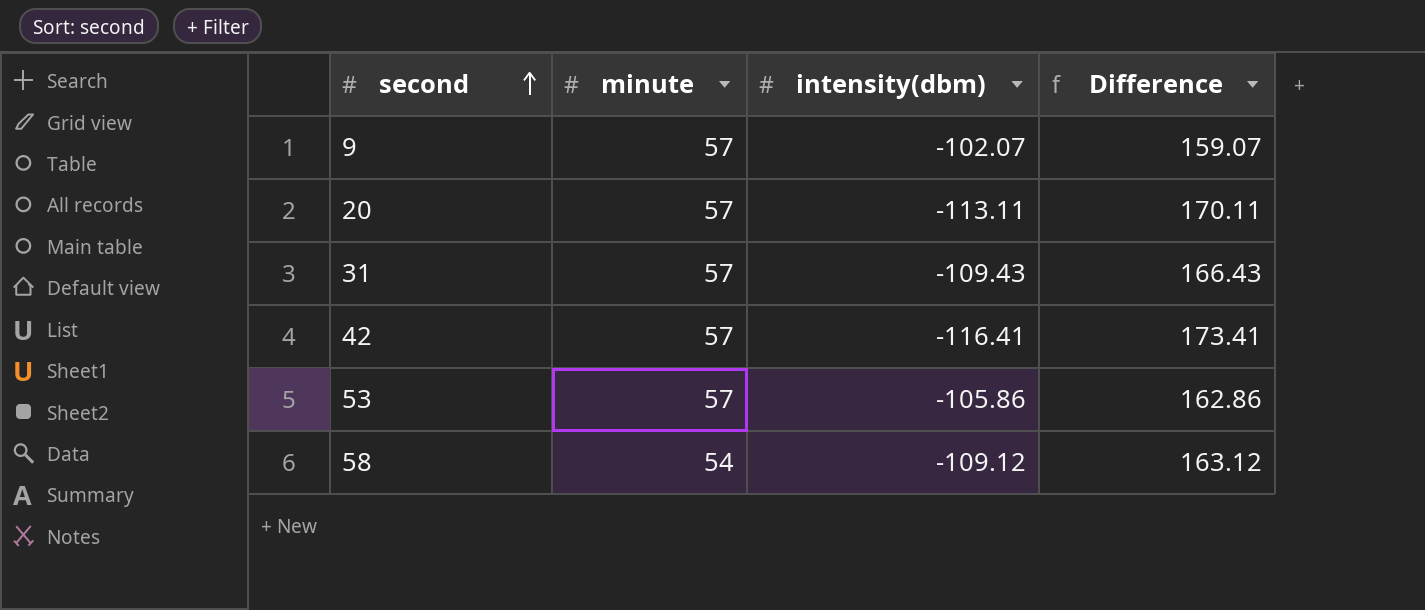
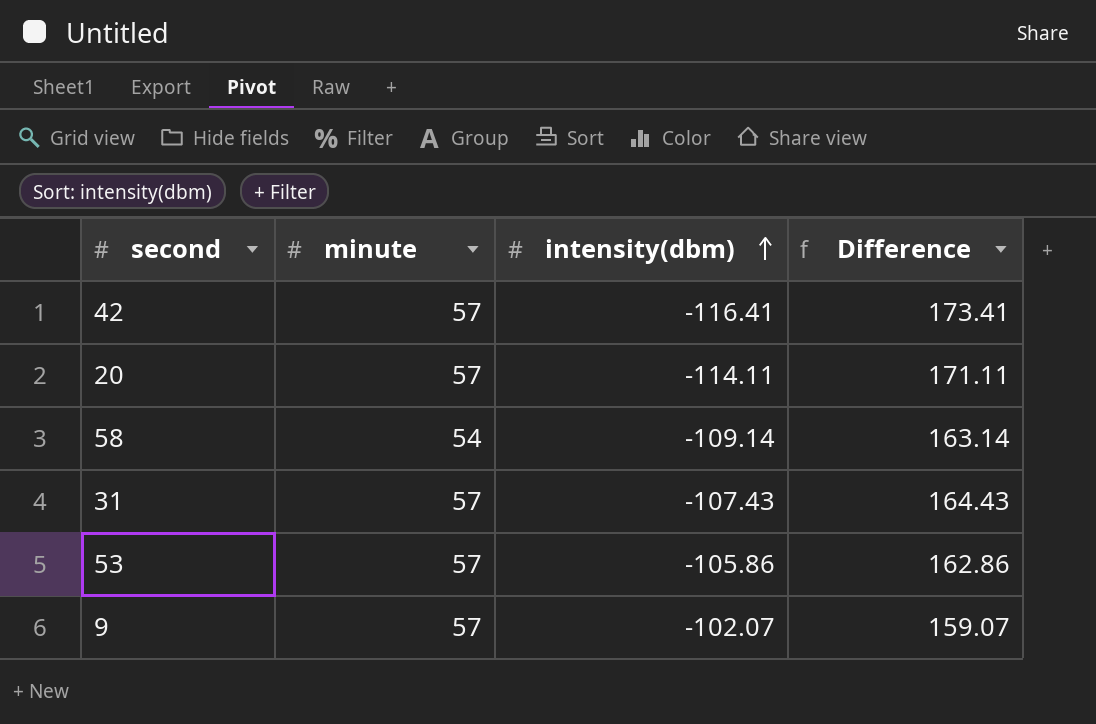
row order: second ascending -> intensity(dbm) ascending
20 | intensity(dbm): -113.11 -> -114.11
20 | Difference: 170.11 -> 171.11
58 | intensity(dbm): -109.12 -> -109.14
58 | Difference: 163.12 -> 163.14
31 | intensity(dbm): -109.43 -> -107.43
31 | Difference: 166.43 -> 164.43

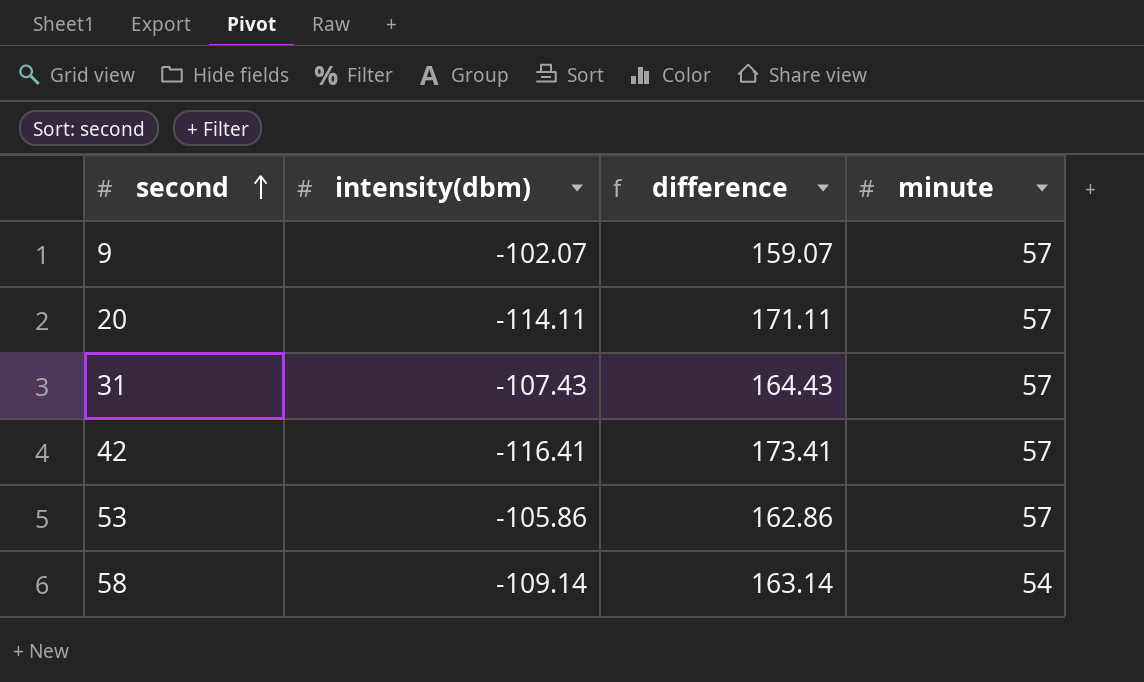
row order: intensity(dbm) ascending -> second ascending
column name: Difference -> difference
column minute | position: 2 -> 4

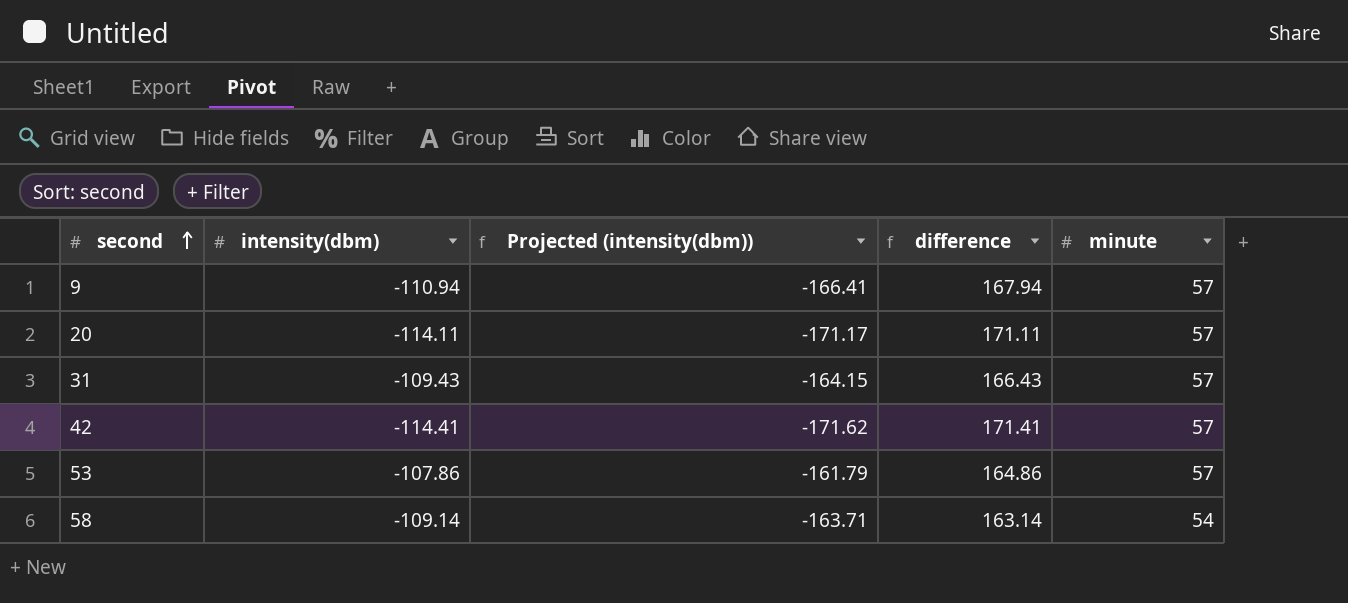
column Projected (intensity(dbm)) | formula: none -> [intensity(dbm)] * 1.5
9 | intensity(dbm): -102.07 -> -110.94
9 | difference: 159.07 -> 167.94
31 | intensity(dbm): -107.43 -> -109.43
31 | difference: 164.43 -> 166.43
42 | intensity(dbm): -116.41 -> -114.41
42 | difference: 173.41 -> 171.41
53 | intensity(dbm): -105.86 -> -107.86
53 | difference: 162.86 -> 164.86

